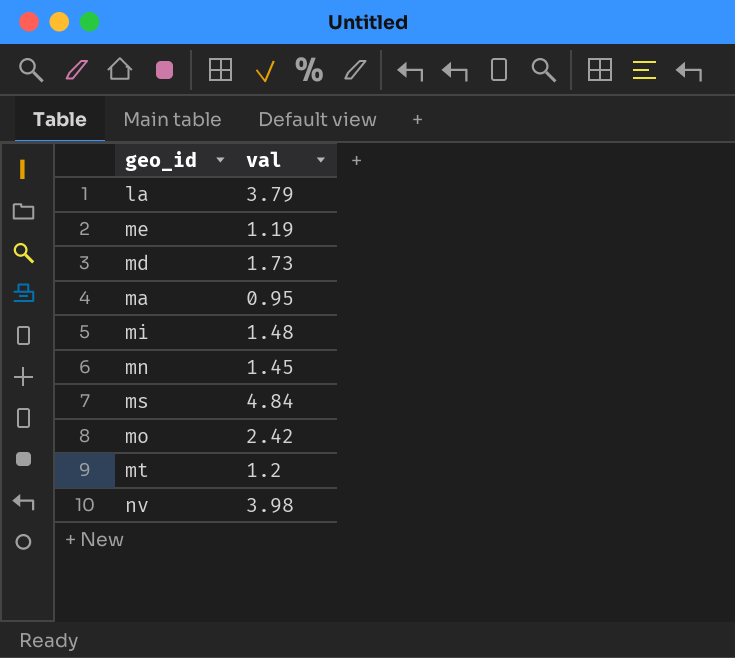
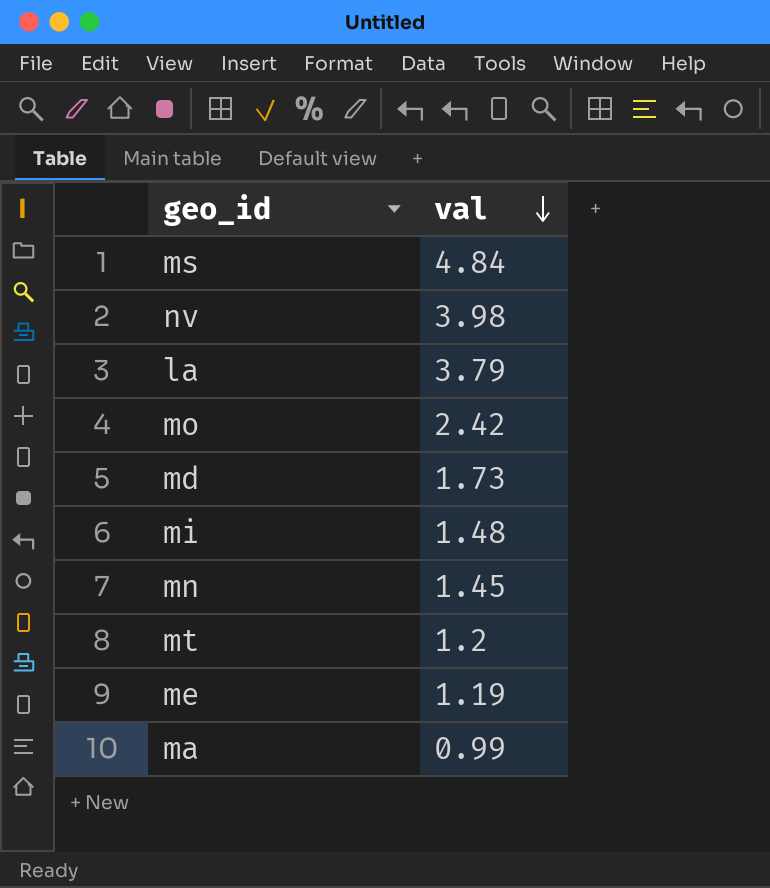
row order: none -> val descending
ma | val: 0.95 -> 0.99

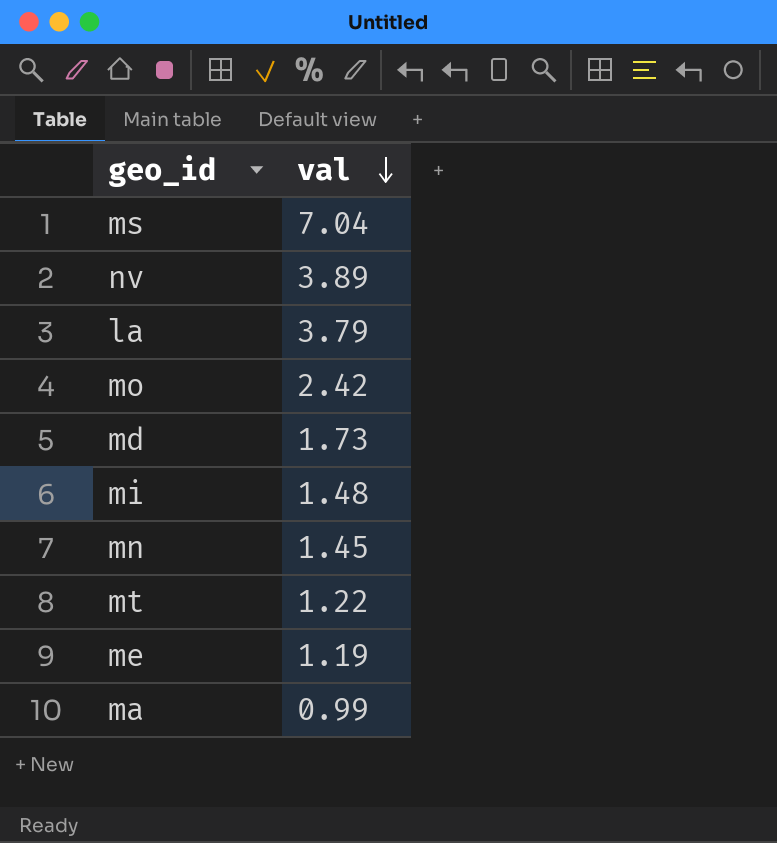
ms | val: 4.84 -> 7.04
nv | val: 3.98 -> 3.89
mt | val: 1.2 -> 1.22

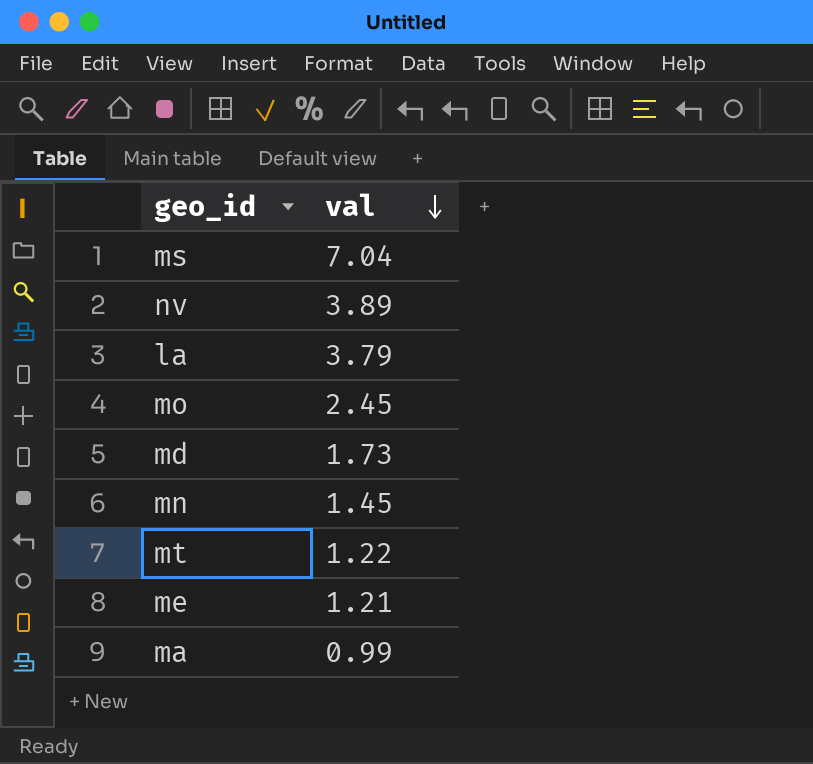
row mi: 1.48 -> none
mo | val: 2.42 -> 2.45
me | val: 1.19 -> 1.21

